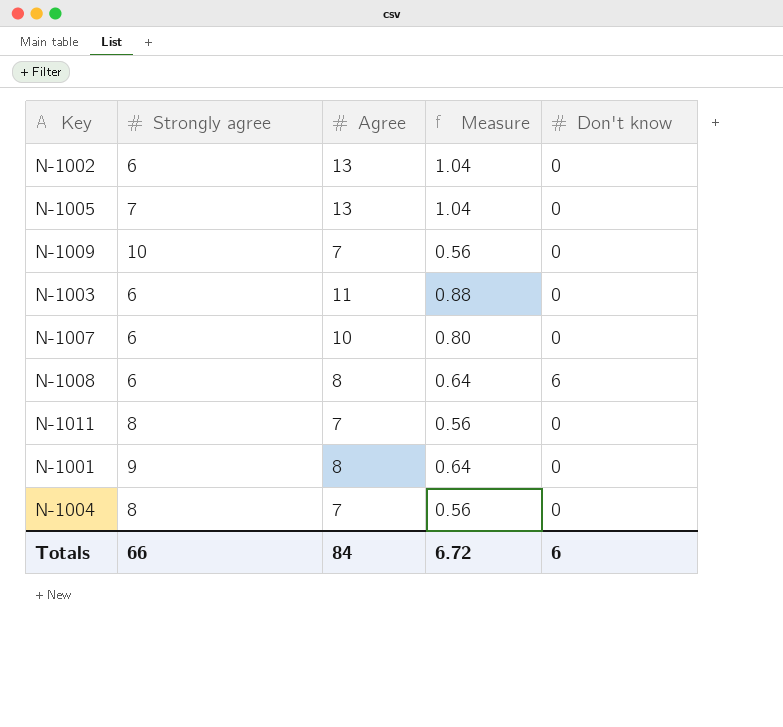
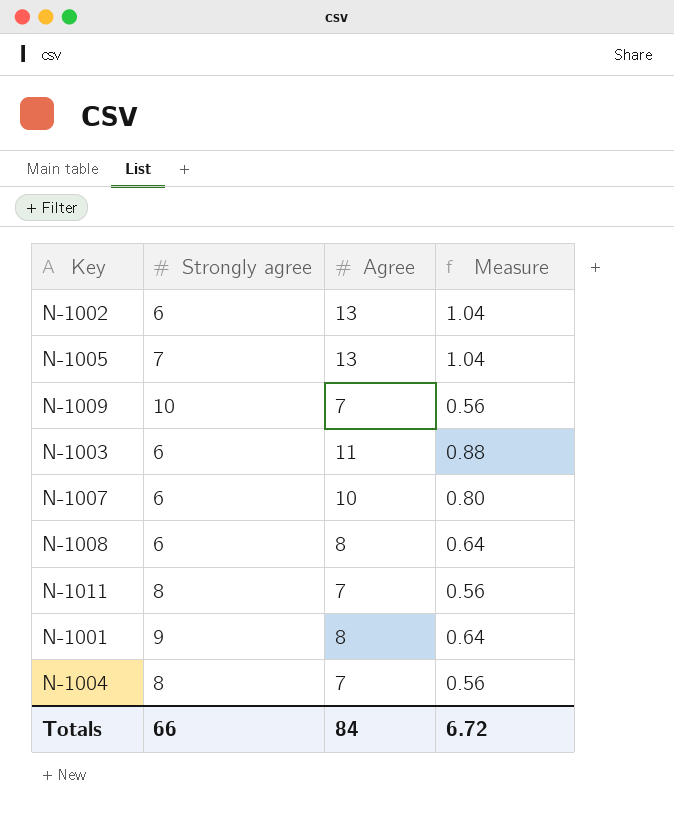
column Don't know | position: 5 -> none

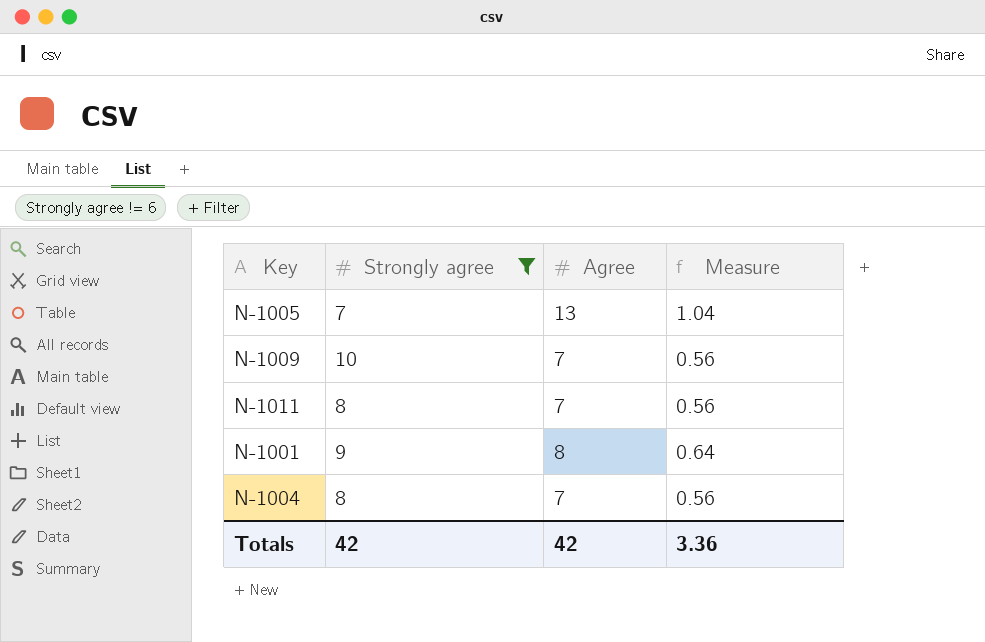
filter: none -> Strongly agree != 6
Totals | Strongly agree: 66 -> 42
Totals | Agree: 84 -> 42
Totals | Measure: 6.72 -> 3.36

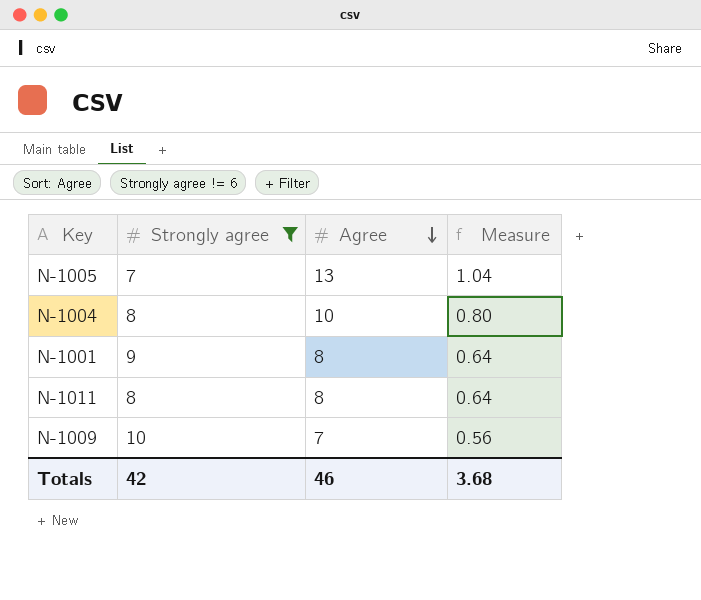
row order: none -> Agree descending
N-1004 | Agree: 7 -> 10
N-1004 | Measure: 0.56 -> 0.80
N-1011 | Agree: 7 -> 8
N-1011 | Measure: 0.56 -> 0.64
Totals | Agree: 42 -> 46
Totals | Measure: 3.36 -> 3.68

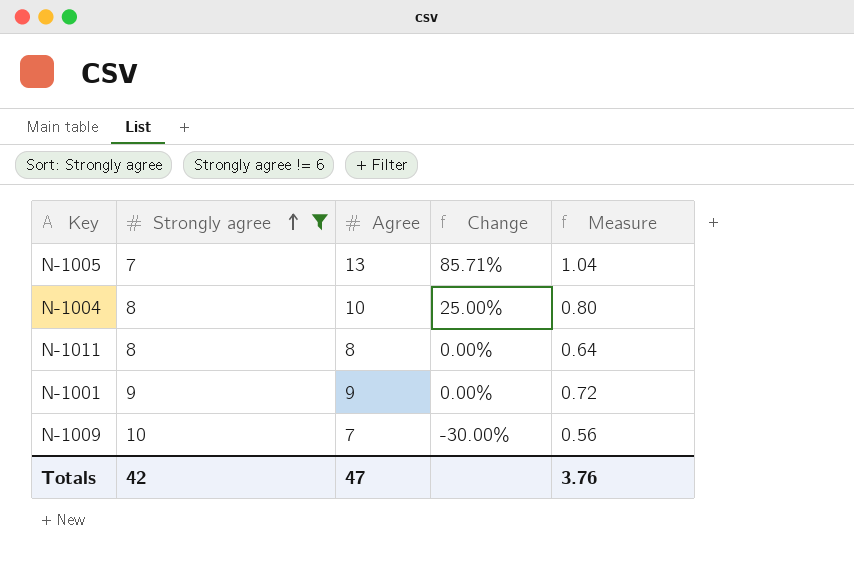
row order: Agree descending -> Strongly agree ascending
column Change | formula: none -> ([Agree] - [Strongly agree]) / [Strongly agree]
N-1001 | Agree: 8 -> 9
N-1001 | Measure: 0.64 -> 0.72
Totals | Agree: 46 -> 47
Totals | Measure: 3.68 -> 3.76

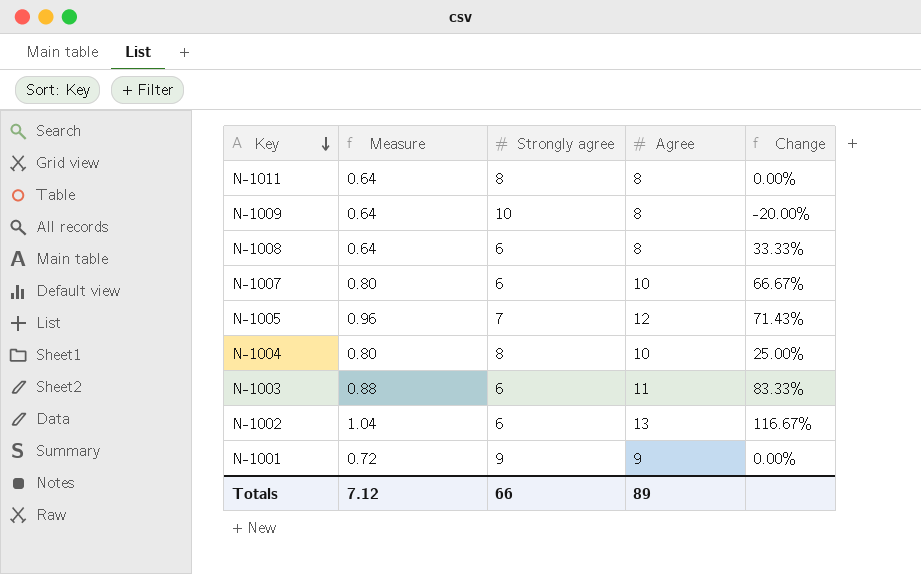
filter: Strongly agree != 6 -> none
row order: Strongly agree ascending -> Key descending
column Measure | position: 5 -> 2
N-1009 | Measure: 0.56 -> 0.64
N-1009 | Agree: 7 -> 8
N-1009 | Change: -30.00% -> -20.00%
N-1005 | Measure: 1.04 -> 0.96
N-1005 | Agree: 13 -> 12
N-1005 | Change: 85.71% -> 71.43%
Totals | Measure: 3.76 -> 7.12
Totals | Strongly agree: 42 -> 66
Totals | Agree: 47 -> 89

